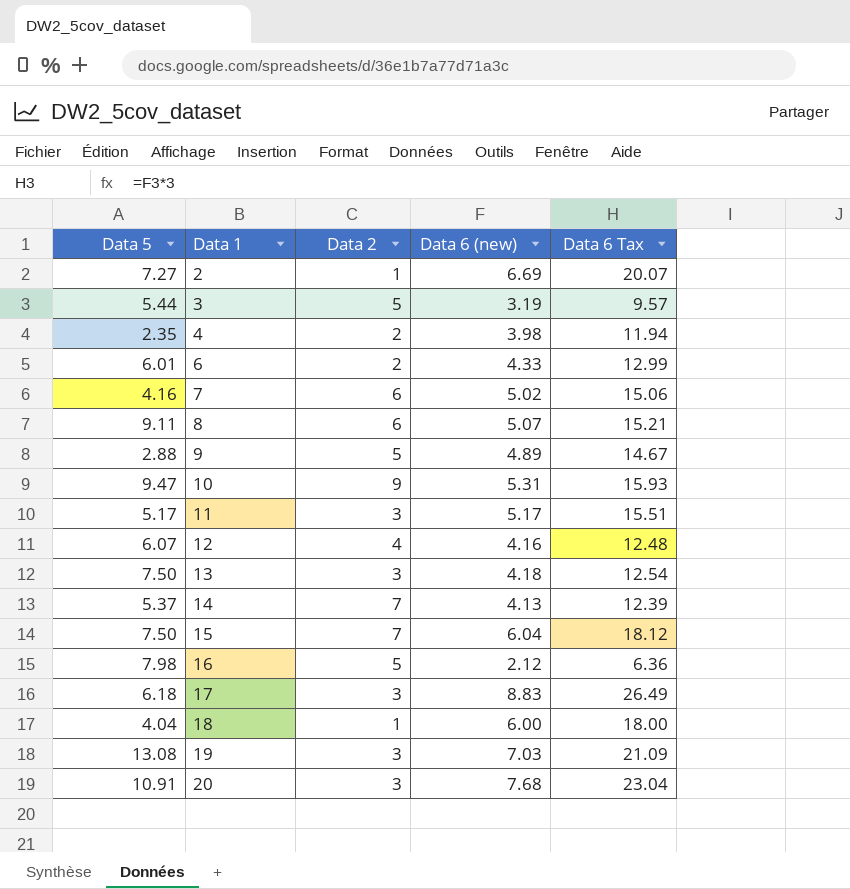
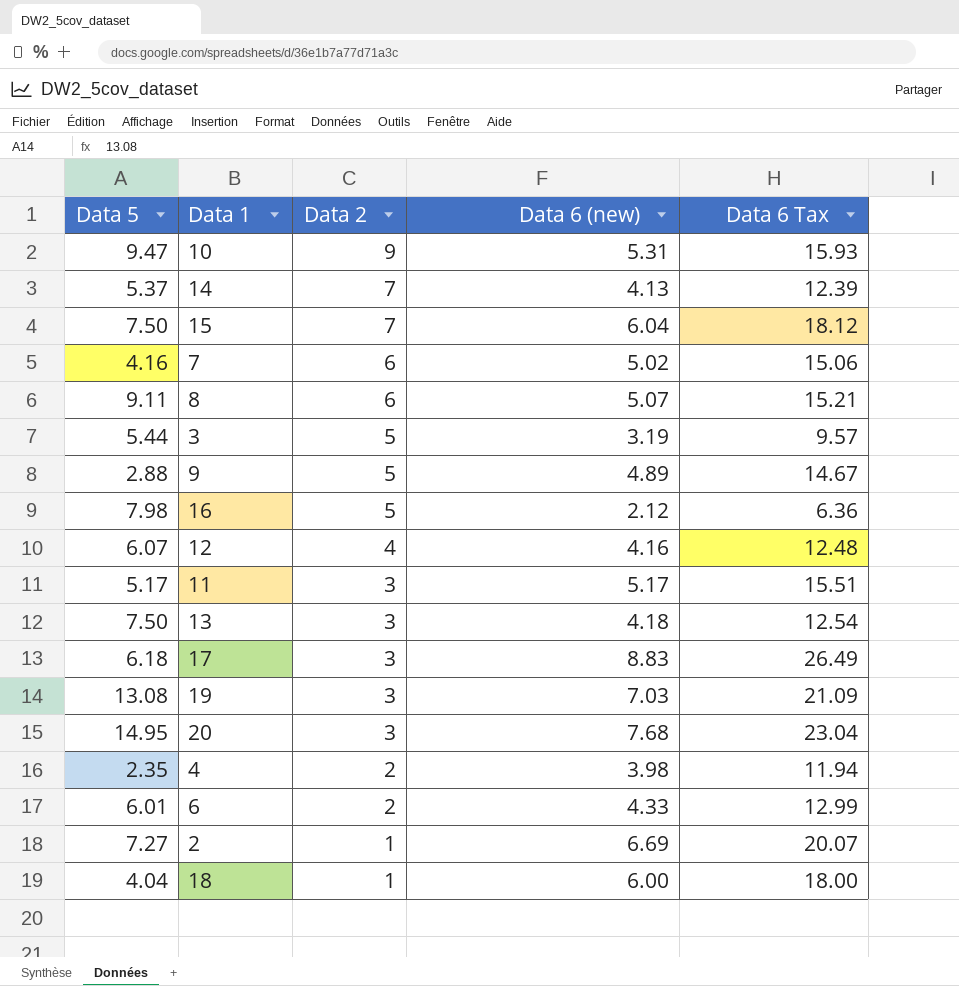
row order: Data 1 ascending -> Data 2 descending
20 | Data 5: 10.91 -> 14.95

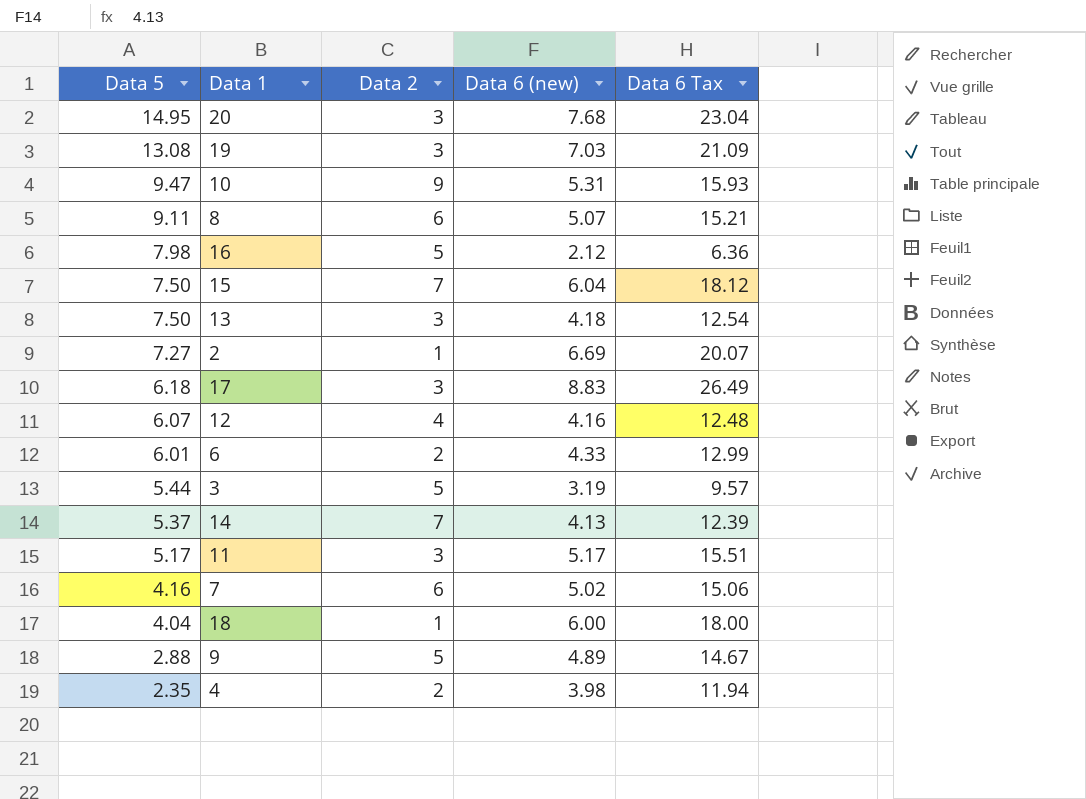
row order: Data 2 descending -> Data 5 descending

